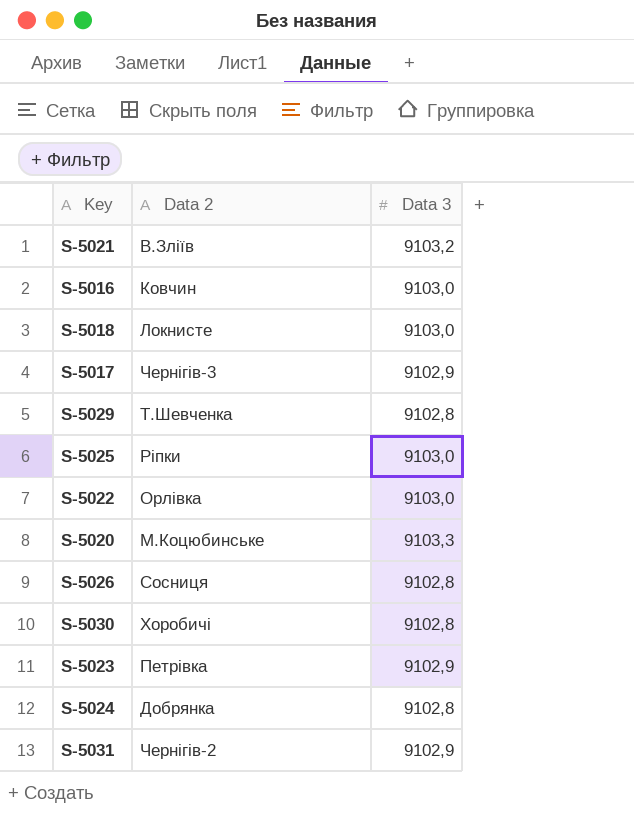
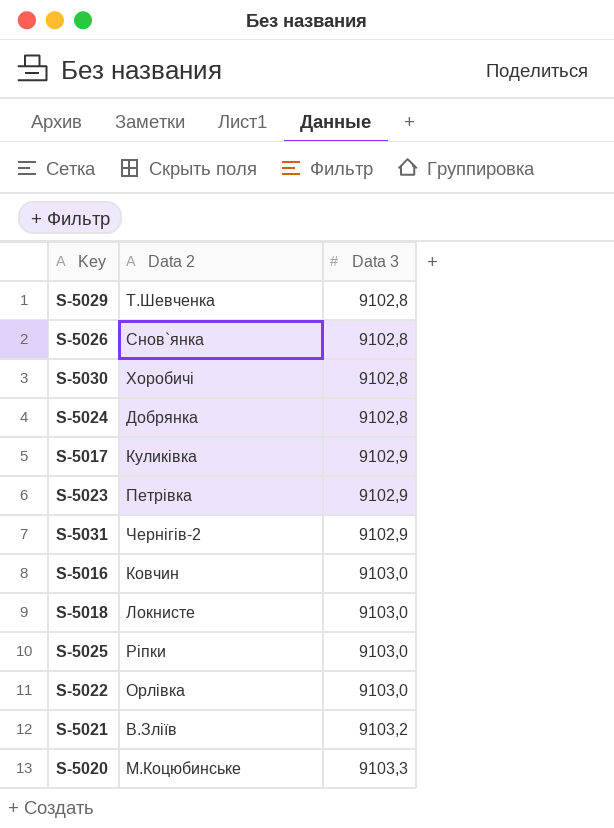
row order: none -> Data 3 ascending
S-5026 | Data 2: Сосниця -> Снов`янка
S-5017 | Data 2: Чернігів-3 -> Куликівка

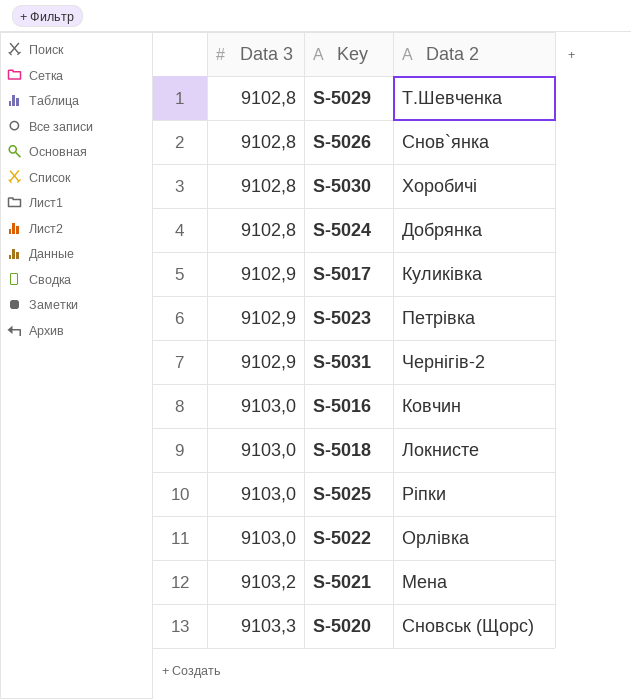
column Data 3 | position: 3 -> 1
S-5021 | Data 2: В.Зліїв -> Мена
S-5020 | Data 2: М.Коцюбинське -> Сновськ (Щорс)

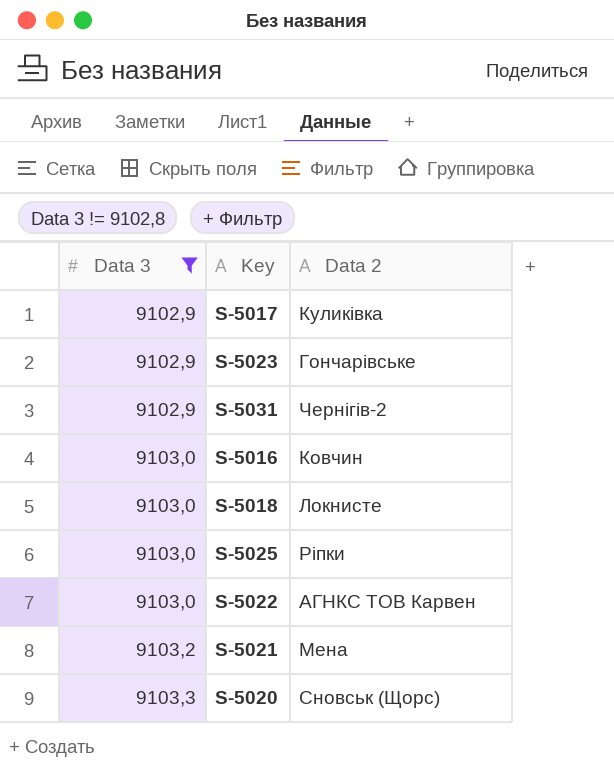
filter: none -> Data 3 != 9102,8
S-5023 | Data 2: Петрівка -> Гончарівське
S-5022 | Data 2: Орлівка -> АГНКС ТОВ Карвен

